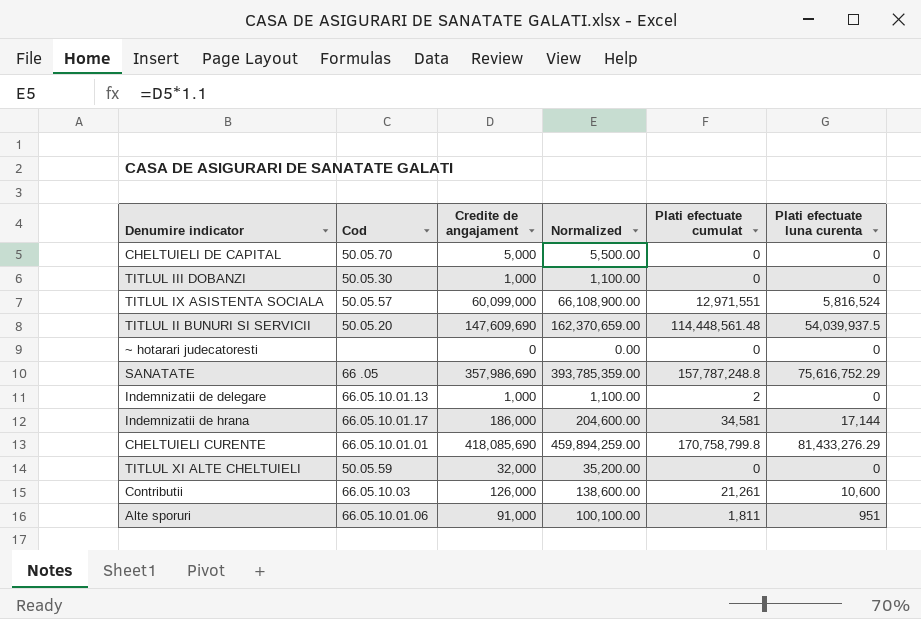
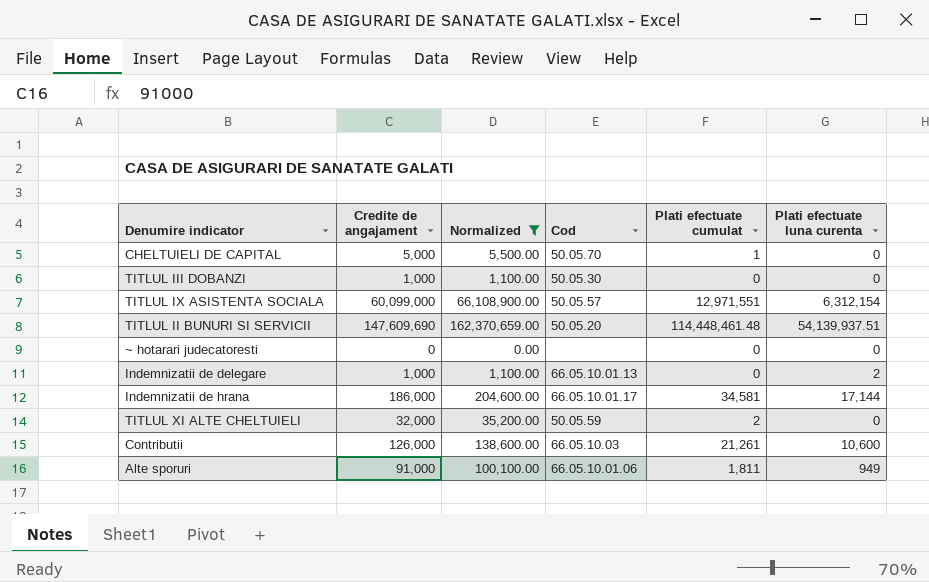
filter: none -> Normalized <= 162,370,659.00
column Cod | position: 2 -> 4
CHELTUIELI DE CAPITAL | Plati efectuate cumulat: 0 -> 1
TITLUL IX ASISTENTA SOCIALA | Plati efectuate luna curenta: 5,816,524 -> 6,312,154
TITLUL II BUNURI SI SERVICII | Plati efectuate cumulat: 114,448,561.48 -> 114,448,461.48
TITLUL II BUNURI SI SERVICII | Plati efectuate luna curenta: 54,039,937.5 -> 54,139,937.51
Indemnizatii de delegare | Plati efectuate cumulat: 2 -> 0
Indemnizatii de delegare | Plati efectuate luna curenta: 0 -> 2
TITLUL XI ALTE CHELTUIELI | Plati efectuate cumulat: 0 -> 2
Alte sporuri | Plati efectuate luna curenta: 951 -> 949

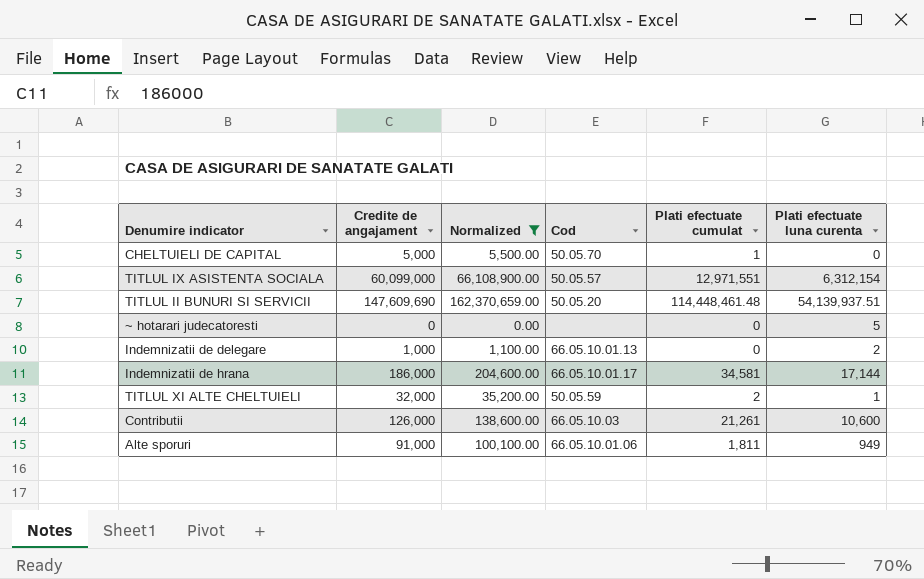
row TITLUL III DOBANZI: 1,000 | 1,100.00 | 50.05.30 | 0 | 0 -> none
~ hotarari judecatoresti | Plati efectuate luna curenta: 0 -> 5
TITLUL XI ALTE CHELTUIELI | Plati efectuate luna curenta: 0 -> 1

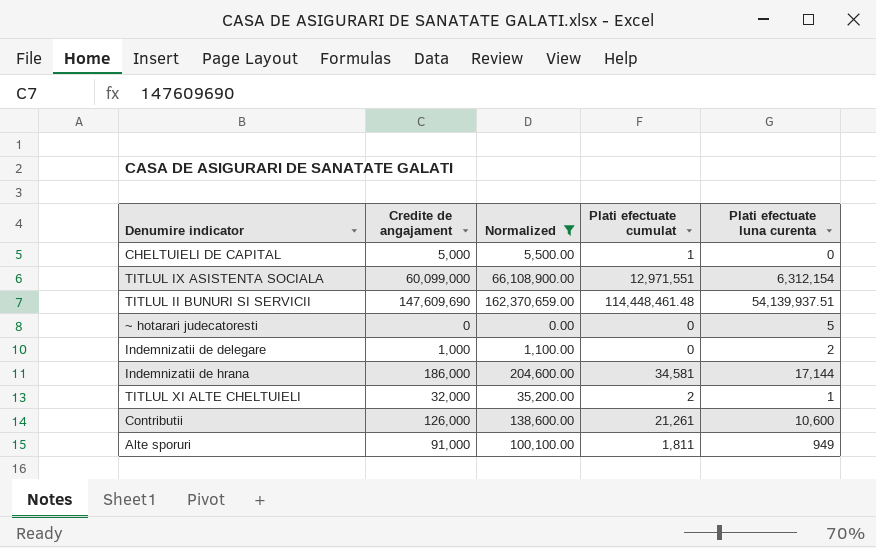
column Cod | position: 4 -> none

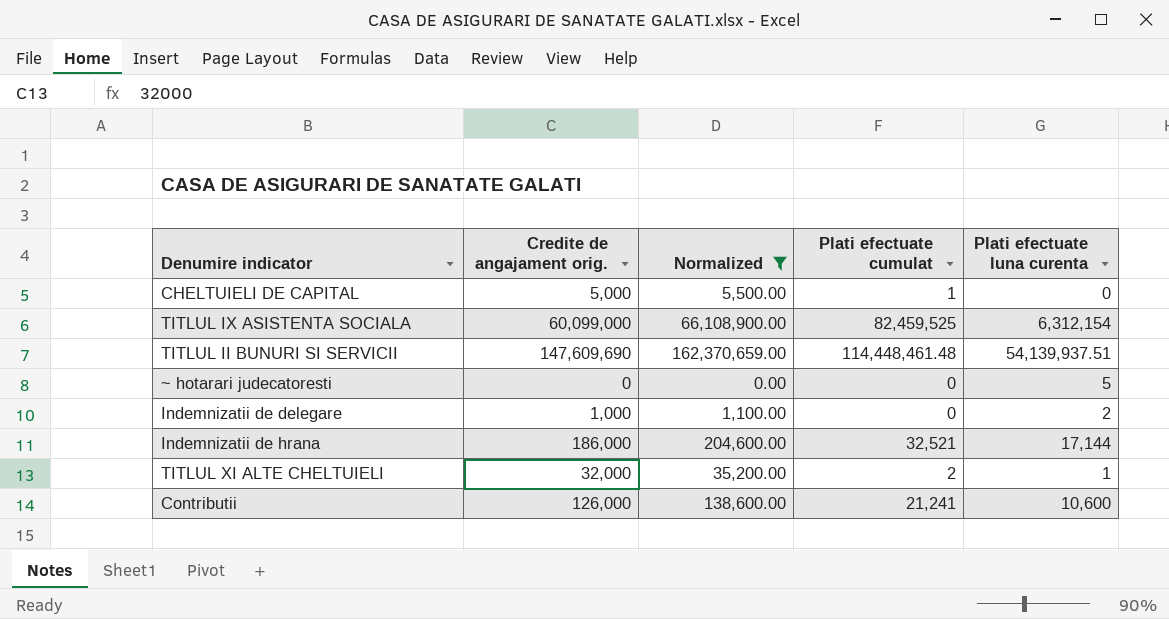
column name: Credite de angajament -> Credite de angajament orig.
row Alte sporuri: 91,000 | 100,100.00 | 1,811 | 949 -> none
TITLUL IX ASISTENTA SOCIALA | Plati efectuate cumulat: 12,971,551 -> 82,459,525
Indemnizatii de hrana | Plati efectuate cumulat: 34,581 -> 32,521
Contributii | Plati efectuate cumulat: 21,261 -> 21,241

